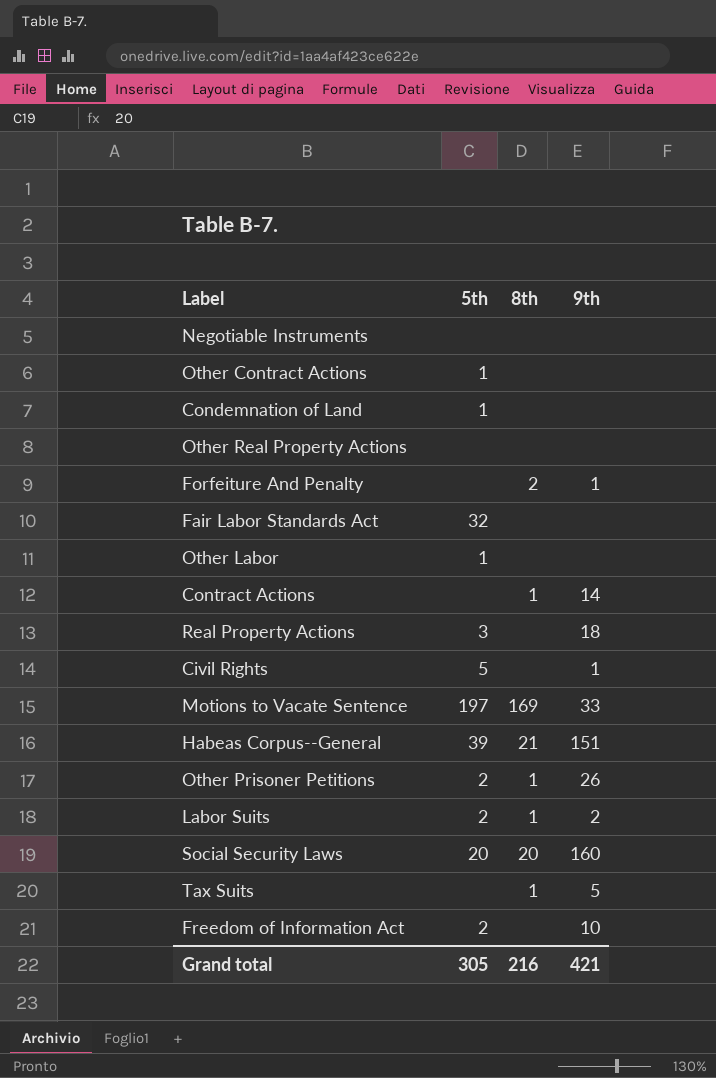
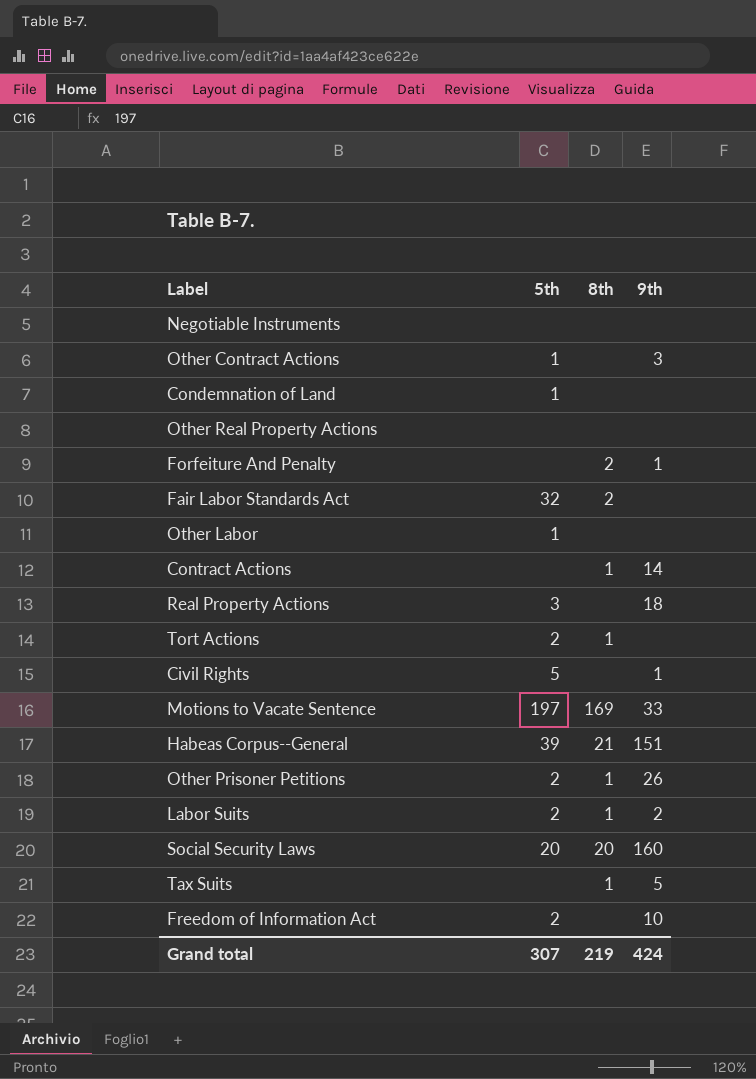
Other Contract Actions | 9th: none -> 3
Fair Labor Standards Act | 8th: none -> 2
row Tort Actions: none -> 2 | 1 | none
Grand total | 5th: 305 -> 307
Grand total | 8th: 216 -> 219
Grand total | 9th: 421 -> 424

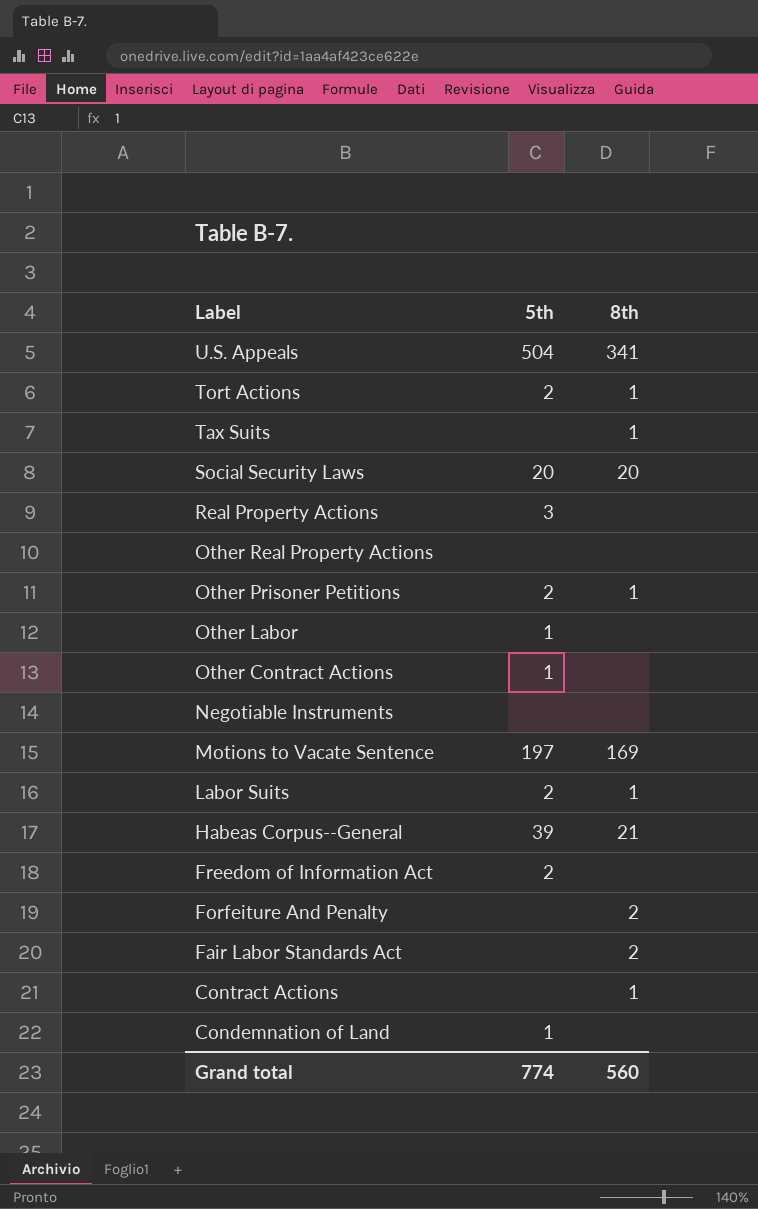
row order: none -> Label descending
column 9th | position: 4 -> none
row Civil Rights: 5 | none | 1 -> none
row U.S. Appeals: none -> 504 | 341
Fair Labor Standards Act | 5th: 32 -> none
Grand total | 5th: 307 -> 774
Grand total | 8th: 219 -> 560

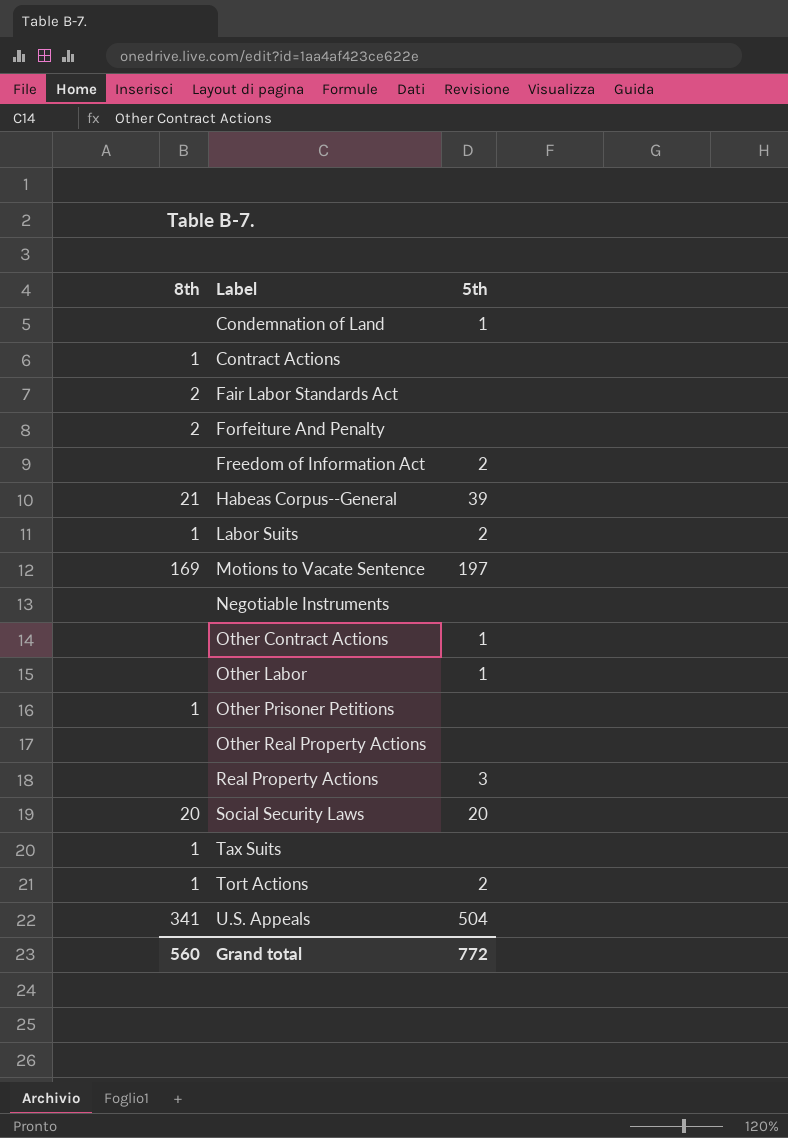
row order: Label descending -> Label ascending
column 8th | position: 3 -> 1
Other Prisoner Petitions | 5th: 2 -> none
Grand total | 5th: 774 -> 772

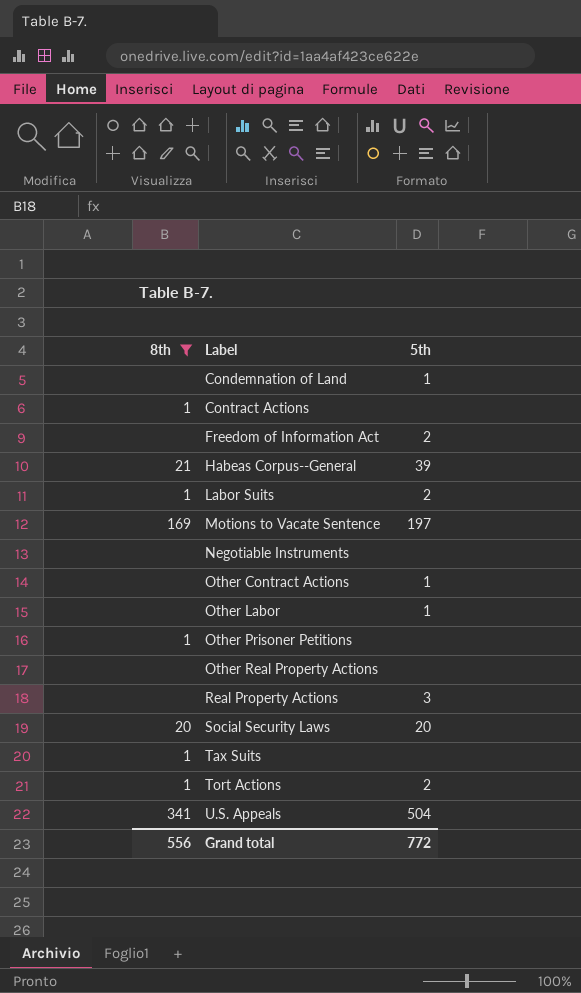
filter: none -> 8th != 2
Grand total | 8th: 560 -> 556

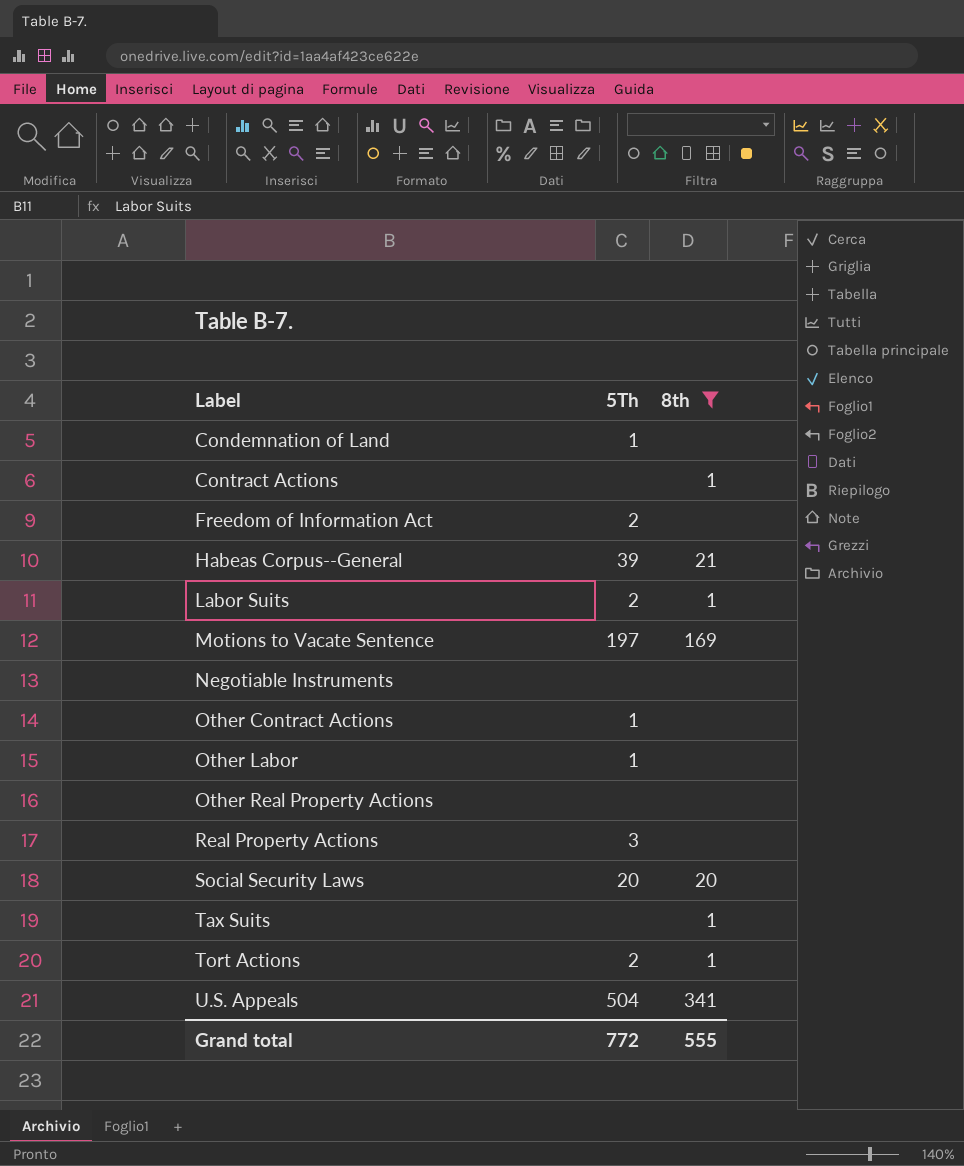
column name: 5th -> 5Th
column 8th | position: 1 -> 3
row Other Prisoner Petitions: 1 | none -> none
Grand total | 8th: 556 -> 555

